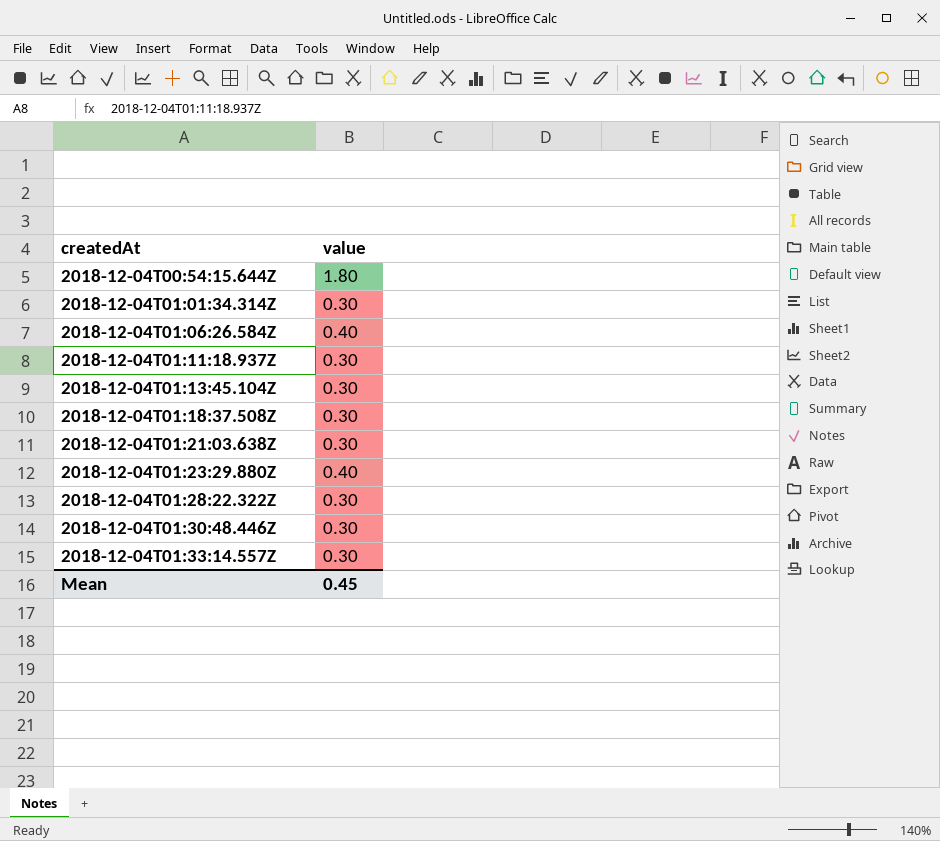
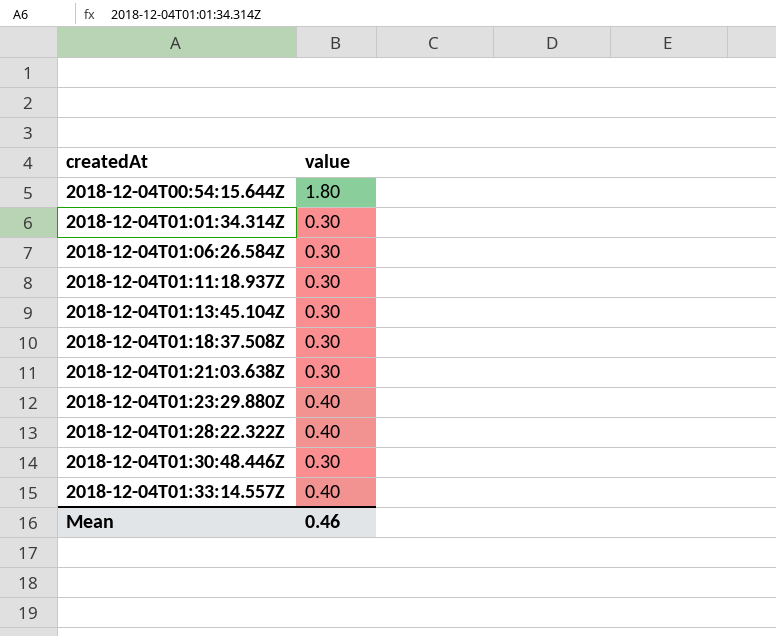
2018-12-04T01:06:26.584Z | value: 0.40 -> 0.30
2018-12-04T01:28:22.322Z | value: 0.30 -> 0.40
2018-12-04T01:33:14.557Z | value: 0.30 -> 0.40
Mean | value: 0.45 -> 0.46

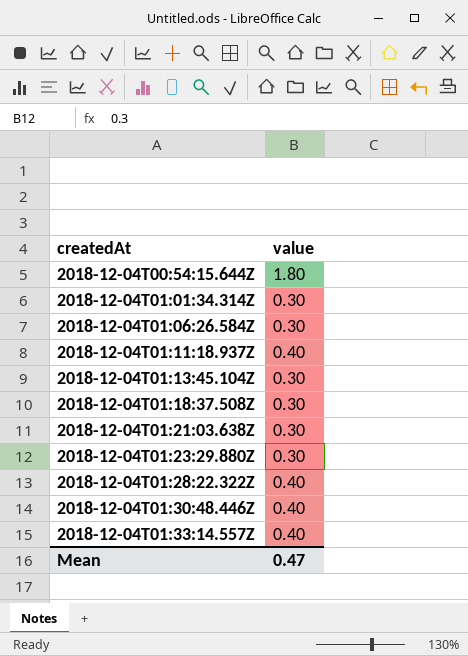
2018-12-04T01:11:18.937Z | value: 0.30 -> 0.40
2018-12-04T01:23:29.880Z | value: 0.40 -> 0.30
2018-12-04T01:30:48.446Z | value: 0.30 -> 0.40
Mean | value: 0.46 -> 0.47

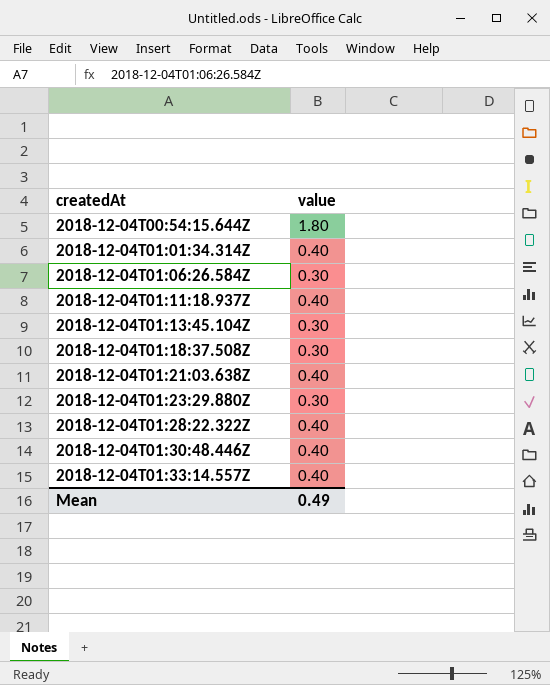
2018-12-04T01:01:34.314Z | value: 0.30 -> 0.40
2018-12-04T01:21:03.638Z | value: 0.30 -> 0.40
Mean | value: 0.47 -> 0.49

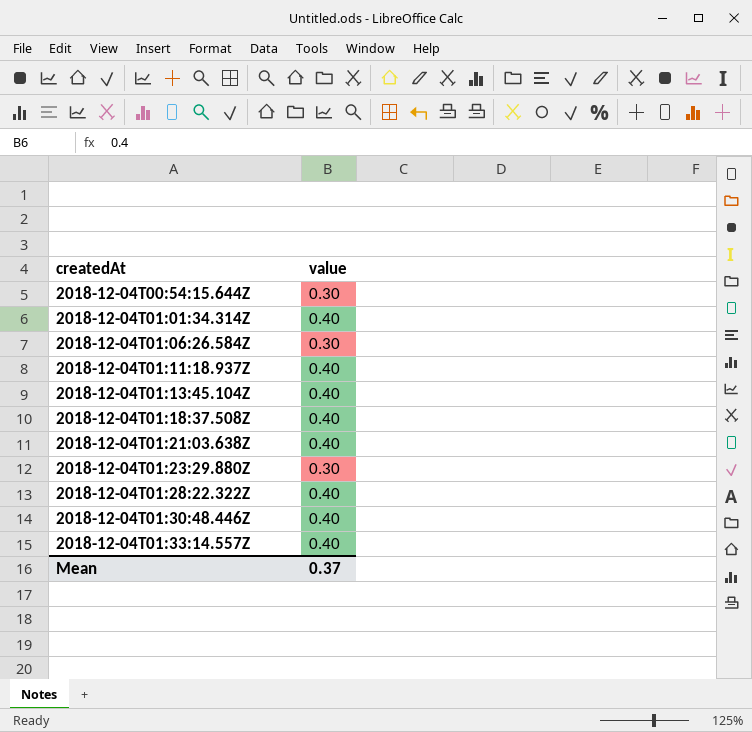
2018-12-04T00:54:15.644Z | value: 1.80 -> 0.30
2018-12-04T01:13:45.104Z | value: 0.30 -> 0.40
2018-12-04T01:18:37.508Z | value: 0.30 -> 0.40
Mean | value: 0.49 -> 0.37

